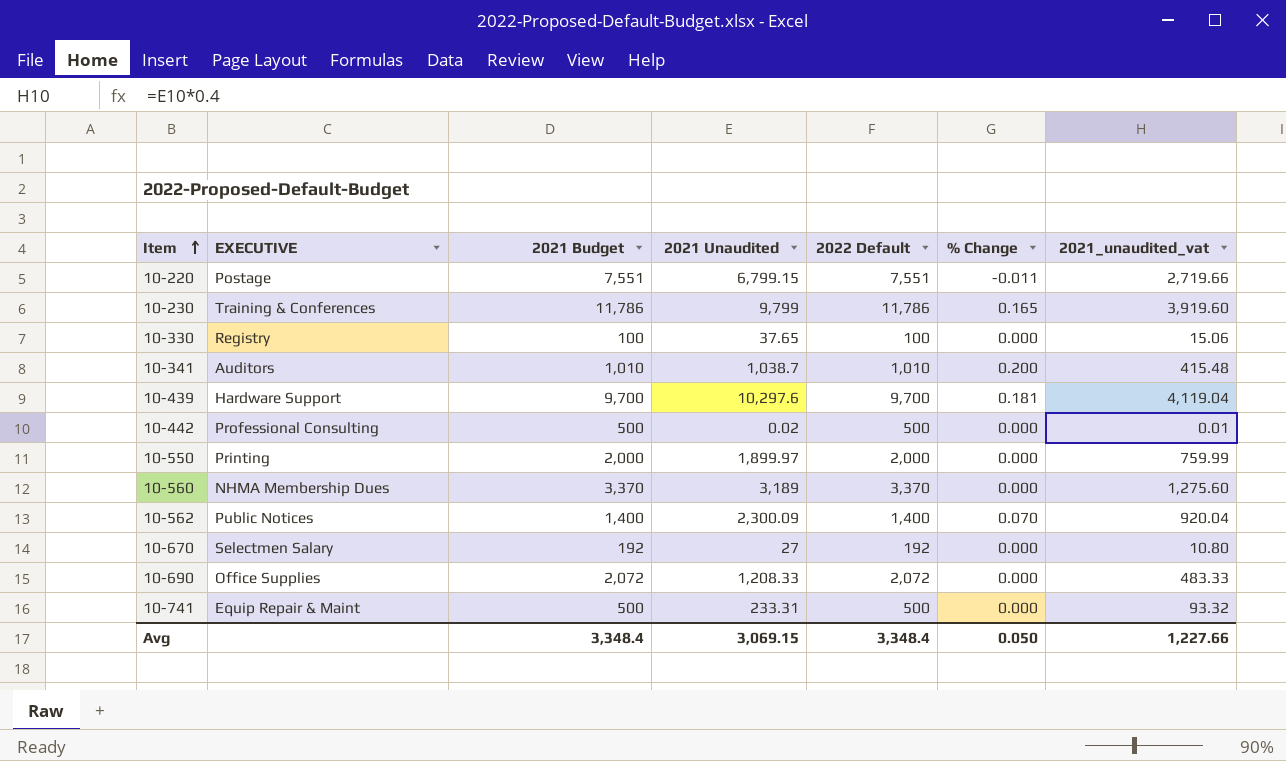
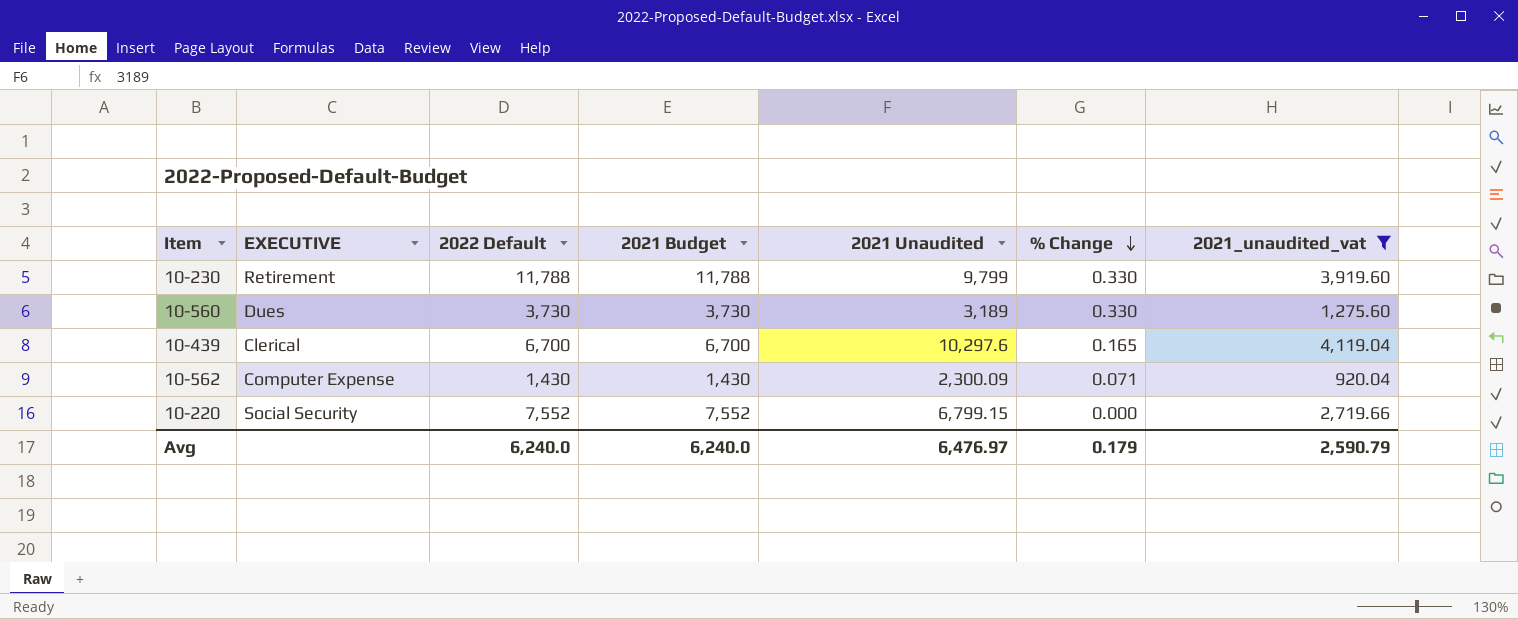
filter: none -> 2021_unaudited_vat >= 920.04
row order: Item ascending -> % Change descending
column 2022 Default | position: 5 -> 3
10-230 | EXECUTIVE: Training & Conferences -> Retirement
10-230 | 2022 Default: 11,786 -> 11,788
10-230 | 2021 Budget: 11,786 -> 11,788
10-230 | % Change: 0.165 -> 0.330
10-560 | EXECUTIVE: NHMA Membership Dues -> Dues
10-560 | 2022 Default: 3,370 -> 3,730
10-560 | 2021 Budget: 3,370 -> 3,730
10-560 | % Change: 0.000 -> 0.330
10-439 | EXECUTIVE: Hardware Support -> Clerical
10-439 | 2022 Default: 9,700 -> 6,700
10-439 | 2021 Budget: 9,700 -> 6,700
10-439 | % Change: 0.181 -> 0.165
10-562 | EXECUTIVE: Public Notices -> Computer Expense
10-562 | 2022 Default: 1,400 -> 1,430
10-562 | 2021 Budget: 1,400 -> 1,430
10-562 | % Change: 0.070 -> 0.071
10-220 | EXECUTIVE: Postage -> Social Security
10-220 | 2022 Default: 7,551 -> 7,552
10-220 | 2021 Budget: 7,551 -> 7,552
10-220 | % Change: -0.011 -> 0.000
Avg | 2022 Default: 3,348.4 -> 6,240.0
Avg | 2021 Budget: 3,348.4 -> 6,240.0
Avg | 2021 Unaudited: 3,069.15 -> 6,476.97
Avg | % Change: 0.050 -> 0.179
Avg | 2021_unaudited_vat: 1,227.66 -> 2,590.79

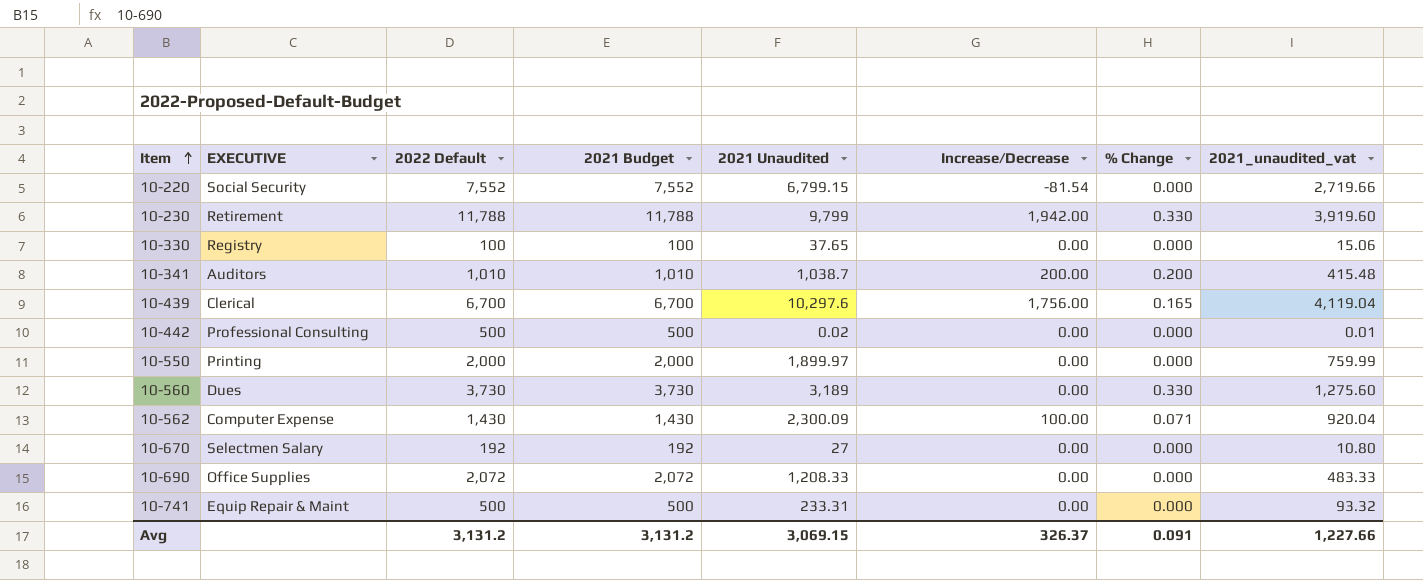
filter: 2021_unaudited_vat >= 920.04 -> none
row order: % Change descending -> Item ascending
column Increase/Decrease | position: none -> 6
Avg | 2022 Default: 6,240.0 -> 3,131.2
Avg | 2021 Budget: 6,240.0 -> 3,131.2
Avg | 2021 Unaudited: 6,476.97 -> 3,069.15
Avg | % Change: 0.179 -> 0.091
Avg | 2021_unaudited_vat: 2,590.79 -> 1,227.66

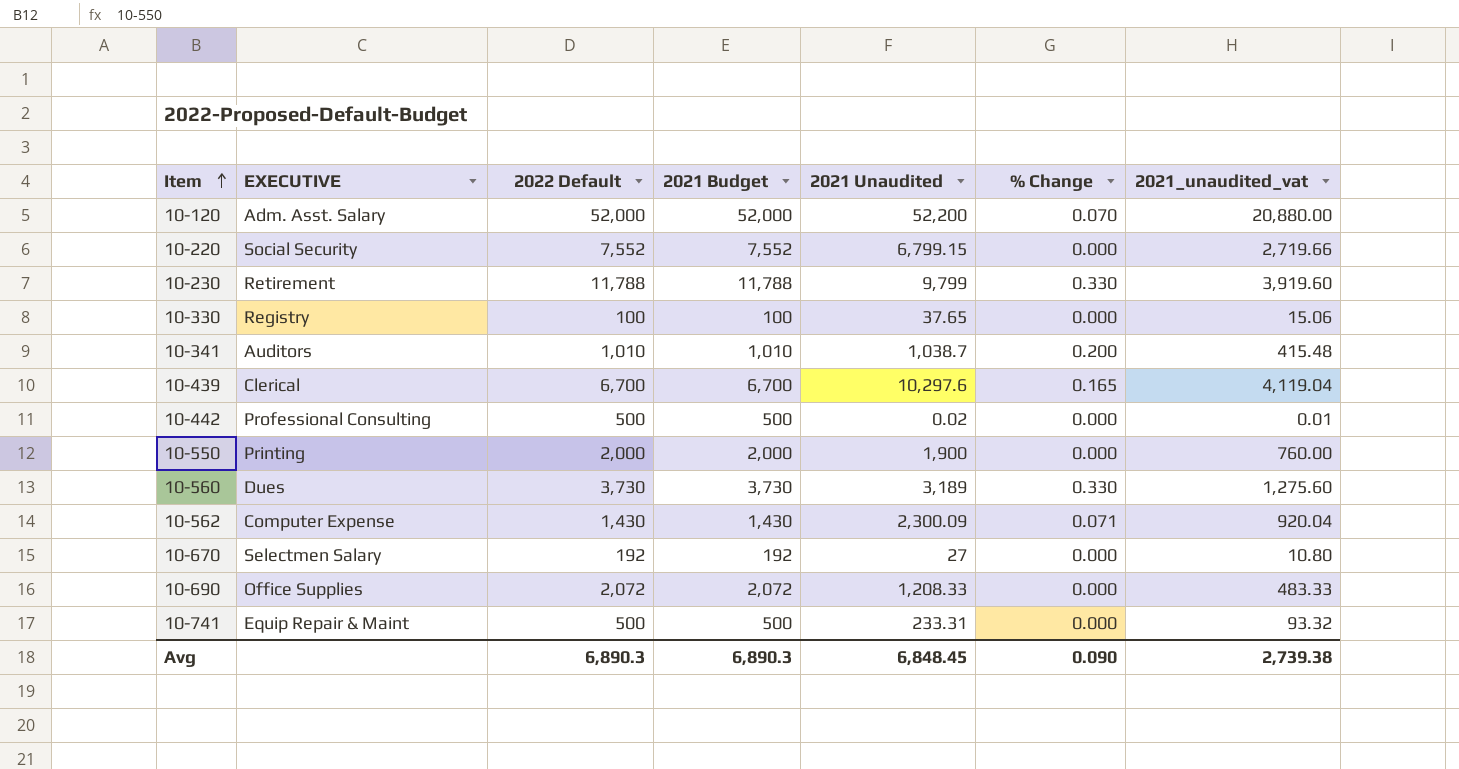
column Increase/Decrease | position: 6 -> none
row 10-120: none -> Adm. Asst. Salary | 52,000 | 52,000 | 52,200 | 0.070 | 20,880.00
10-550 | 2021 Unaudited: 1,899.97 -> 1,900
10-550 | 2021_unaudited_vat: 759.99 -> 760.00
Avg | 2022 Default: 3,131.2 -> 6,890.3
Avg | 2021 Budget: 3,131.2 -> 6,890.3
Avg | 2021 Unaudited: 3,069.15 -> 6,848.45
Avg | % Change: 0.091 -> 0.090
Avg | 2021_unaudited_vat: 1,227.66 -> 2,739.38

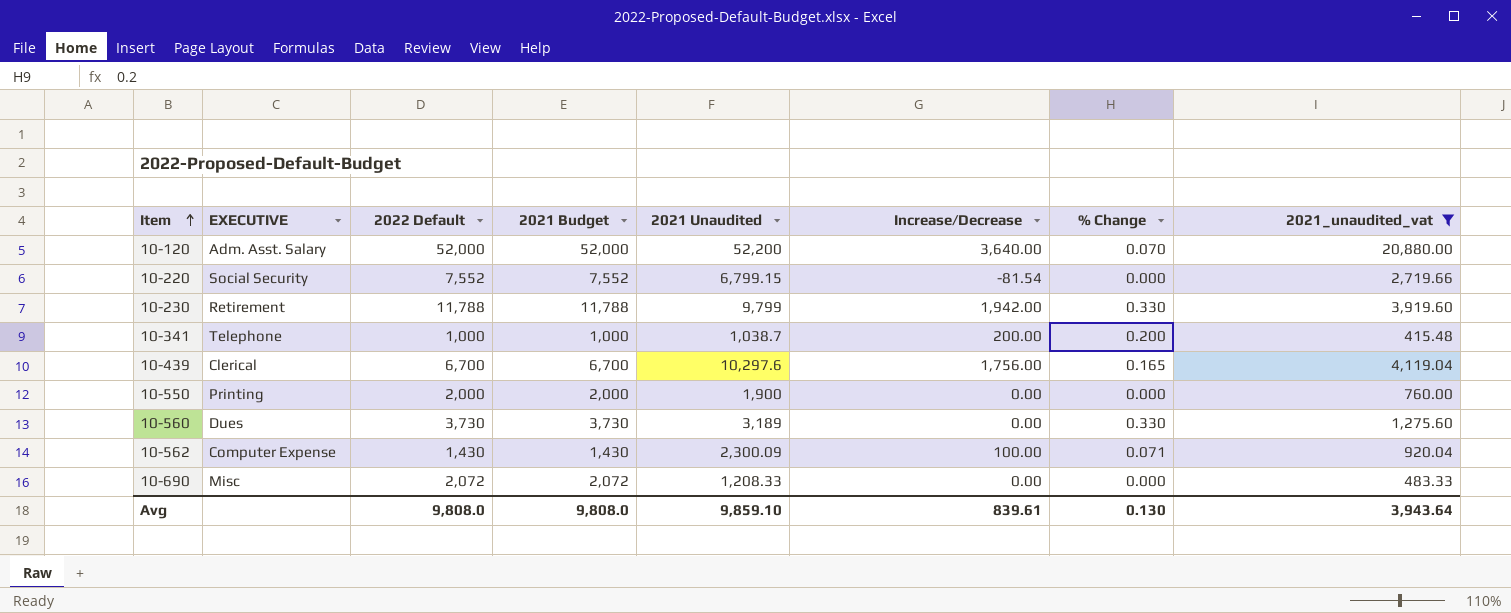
filter: none -> 2021_unaudited_vat >= 415.48
column Increase/Decrease | position: none -> 6
10-341 | EXECUTIVE: Auditors -> Telephone
10-341 | 2022 Default: 1,010 -> 1,000
10-341 | 2021 Budget: 1,010 -> 1,000
10-690 | EXECUTIVE: Office Supplies -> Misc
Avg | 2022 Default: 6,890.3 -> 9,808.0
Avg | 2021 Budget: 6,890.3 -> 9,808.0
Avg | 2021 Unaudited: 6,848.45 -> 9,859.10
Avg | % Change: 0.090 -> 0.130
Avg | 2021_unaudited_vat: 2,739.38 -> 3,943.64

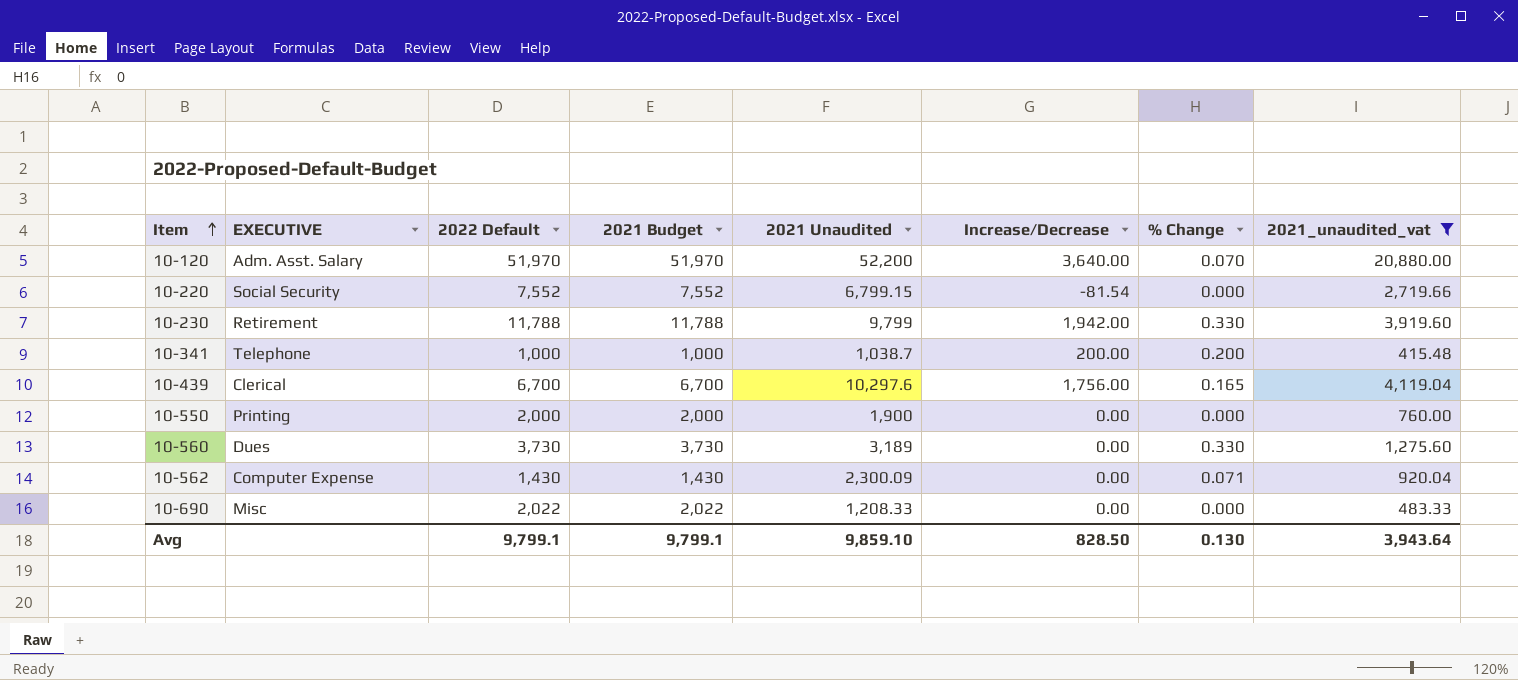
10-120 | 2022 Default: 52,000 -> 51,970
10-120 | 2021 Budget: 52,000 -> 51,970
10-562 | Increase/Decrease: 100.00 -> 0.00
10-690 | 2022 Default: 2,072 -> 2,022
10-690 | 2021 Budget: 2,072 -> 2,022
Avg | 2022 Default: 9,808.0 -> 9,799.1
Avg | 2021 Budget: 9,808.0 -> 9,799.1
Avg | Increase/Decrease: 839.61 -> 828.50

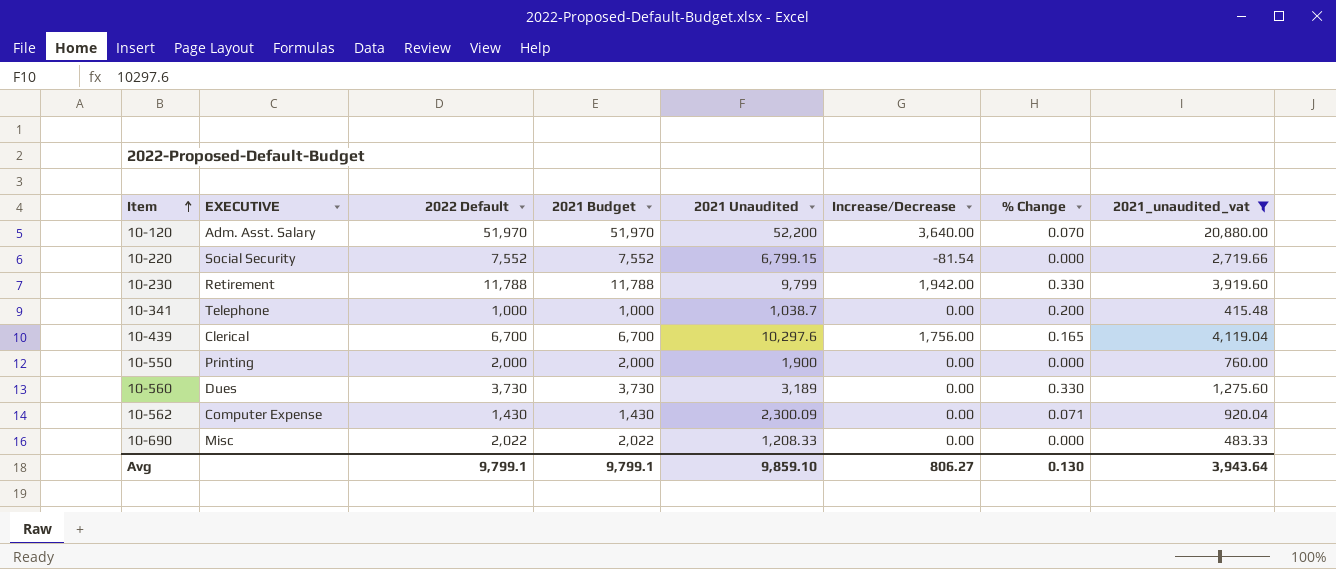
10-341 | Increase/Decrease: 200.00 -> 0.00
Avg | Increase/Decrease: 828.50 -> 806.27

